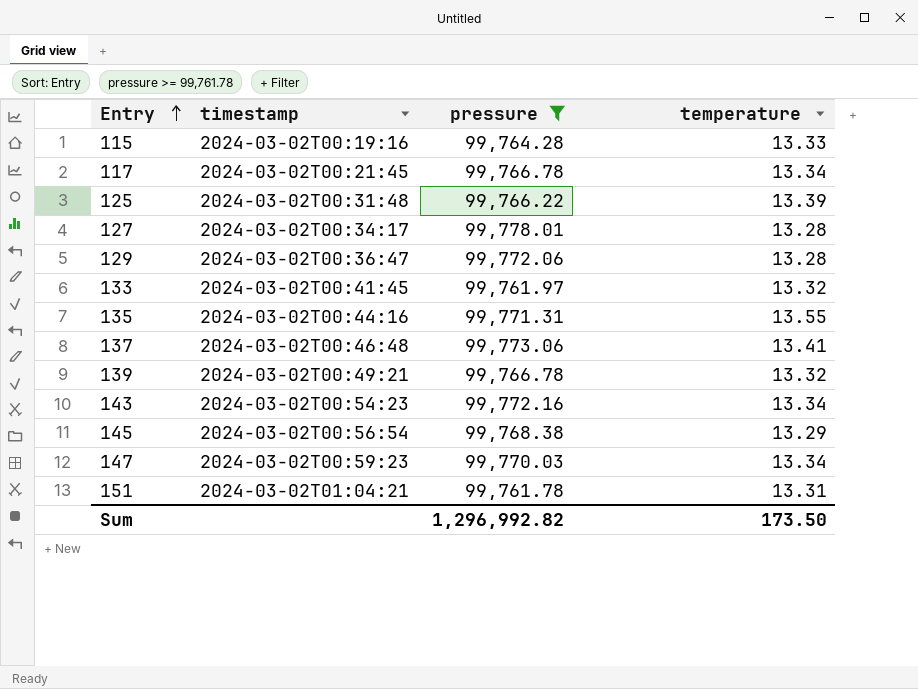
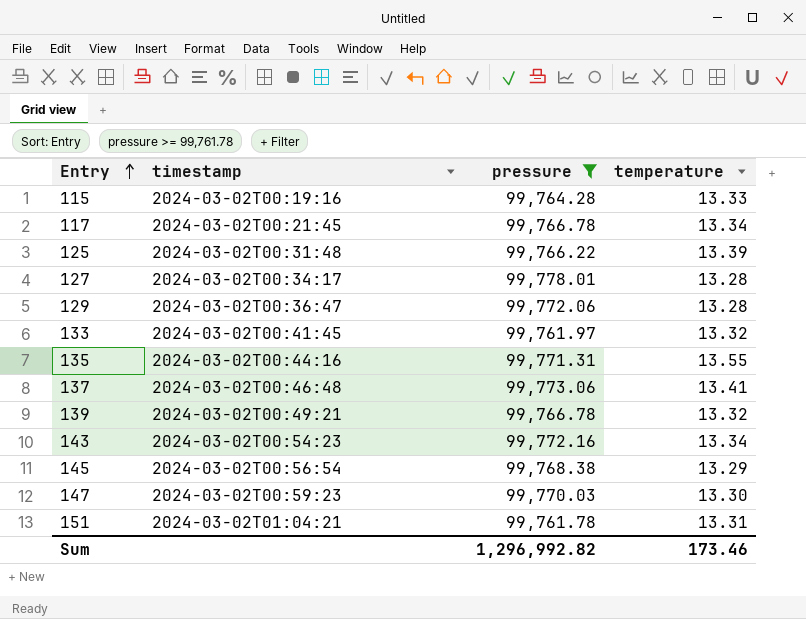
147 | temperature: 13.34 -> 13.30
Sum | temperature: 173.50 -> 173.46

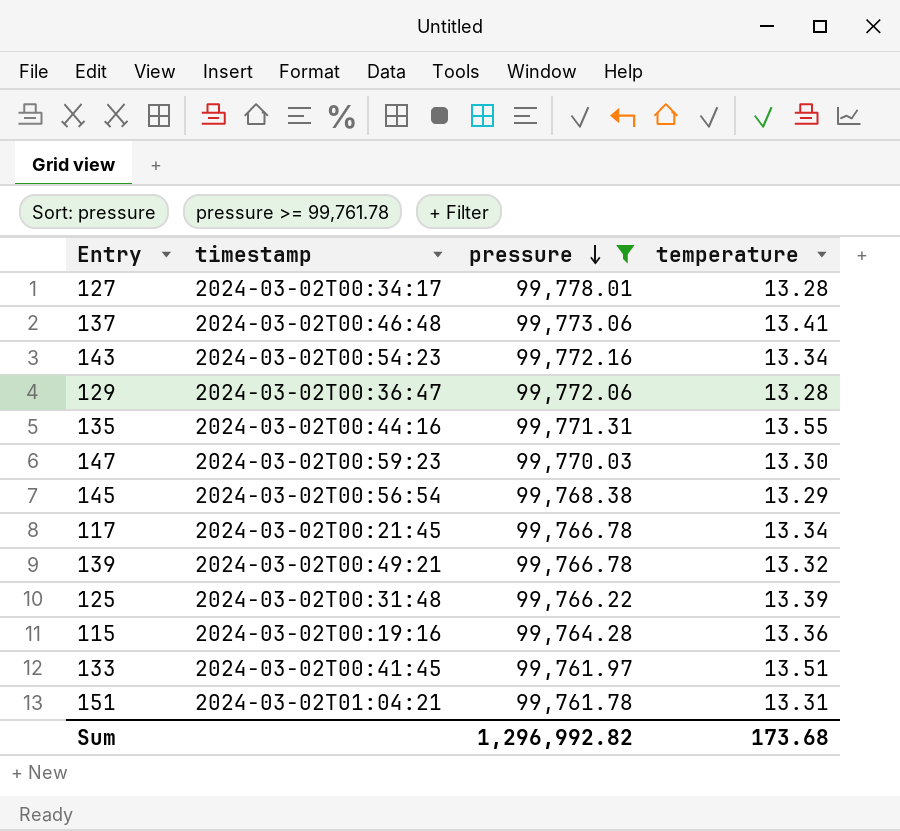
row order: Entry ascending -> pressure descending
115 | temperature: 13.33 -> 13.36
133 | temperature: 13.32 -> 13.51
Sum | temperature: 173.46 -> 173.68

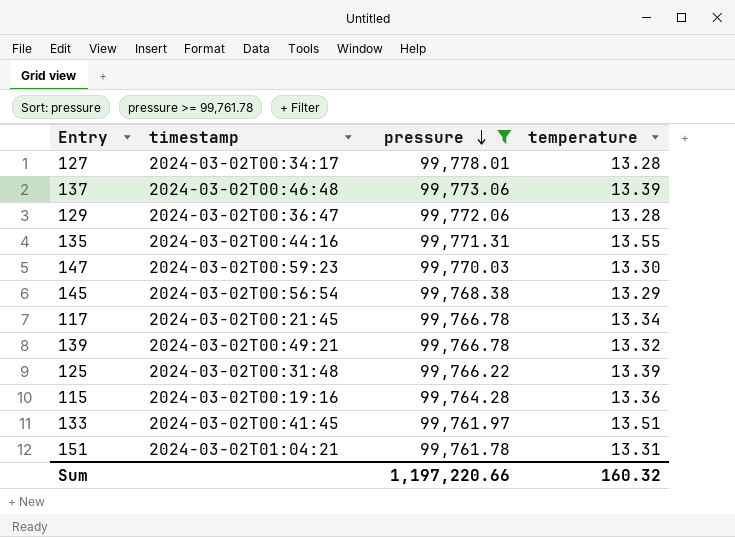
row 143: 2024-03-02T00:54:23 | 99,772.16 | 13.34 -> none
137 | temperature: 13.41 -> 13.39
Sum | pressure: 1,296,992.82 -> 1,197,220.66
Sum | temperature: 173.68 -> 160.32

